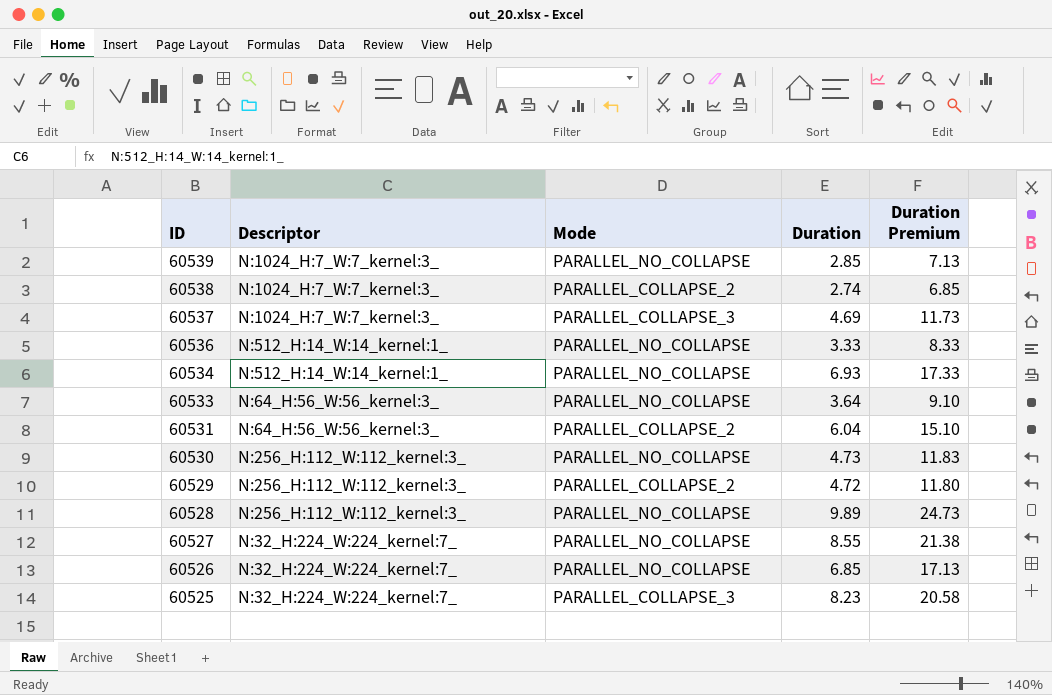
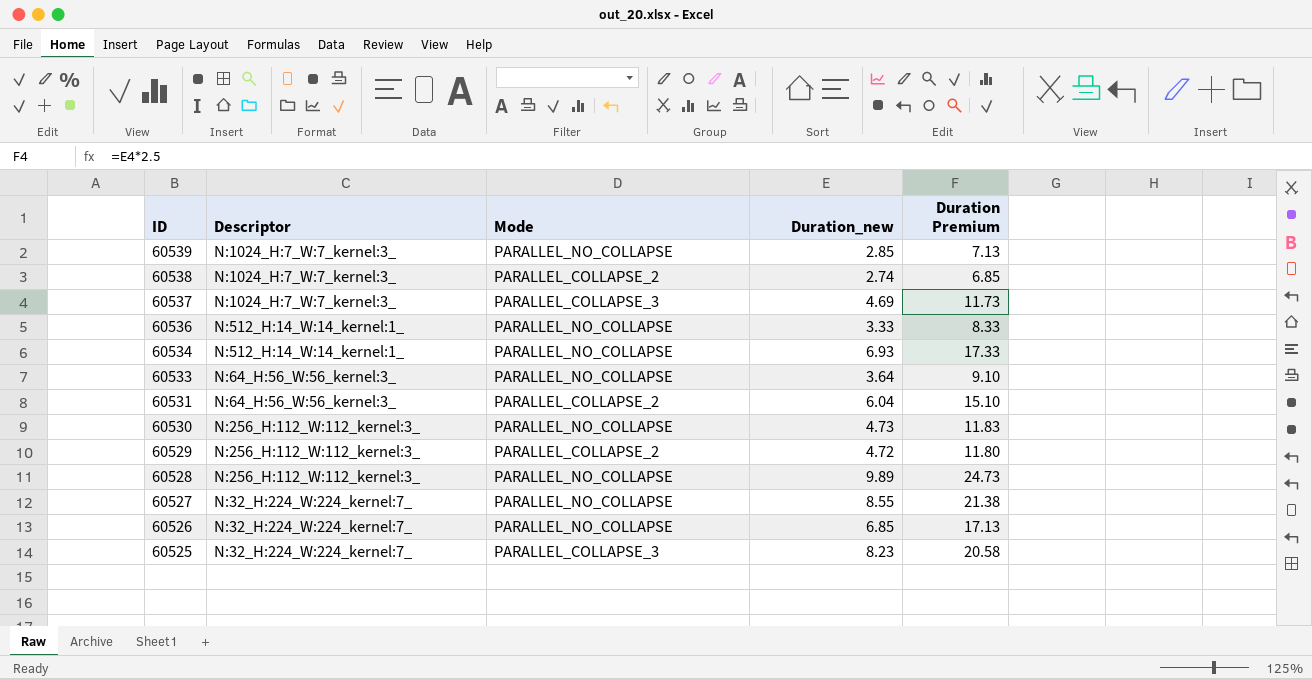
column name: Duration -> Duration_new

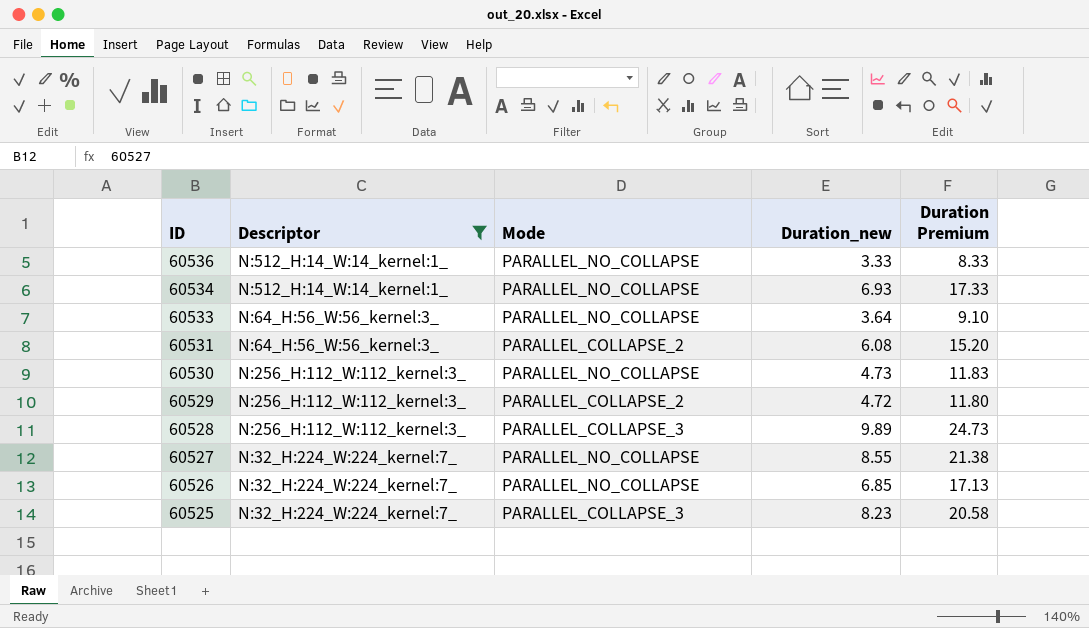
filter: none -> Descriptor != N:1024_H:7_W:7_kernel:3_
60531 | Duration_new: 6.04 -> 6.08
60531 | Duration Premium: 15.10 -> 15.20
60528 | Mode: PARALLEL_NO_COLLAPSE -> PARALLEL_COLLAPSE_3

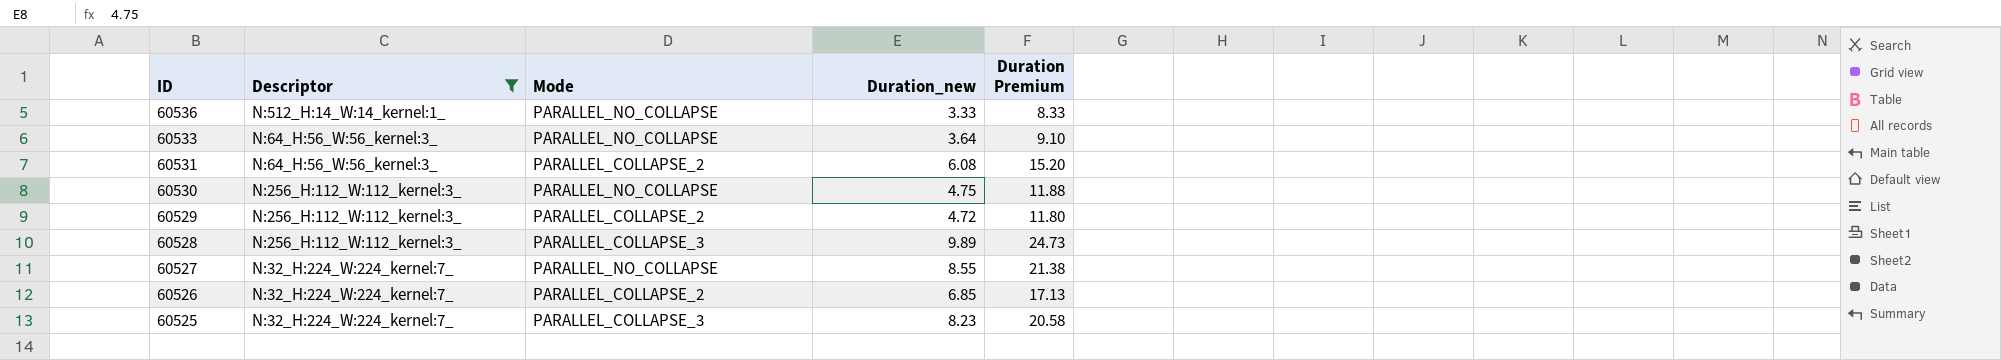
row 60534: N:512_H:14_W:14_kernel:1_ | PARALLEL_NO_COLLAPSE | 6.93 | 17.33 -> none
60530 | Duration_new: 4.73 -> 4.75
60530 | Duration Premium: 11.83 -> 11.88
60526 | Mode: PARALLEL_NO_COLLAPSE -> PARALLEL_COLLAPSE_2

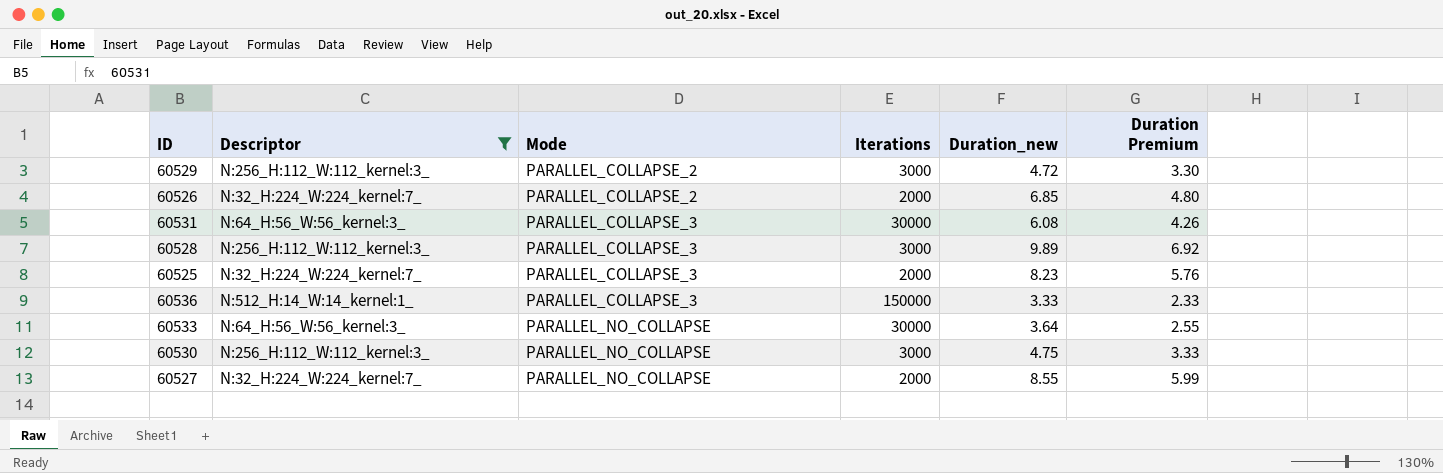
row order: ID descending -> Mode ascending
column Iterations | position: none -> 4
column Duration Premium | formula: [Duration_new] * 2.5 -> [Duration_new] * 0.7
60531 | Mode: PARALLEL_COLLAPSE_2 -> PARALLEL_COLLAPSE_3
60536 | Mode: PARALLEL_NO_COLLAPSE -> PARALLEL_COLLAPSE_3

